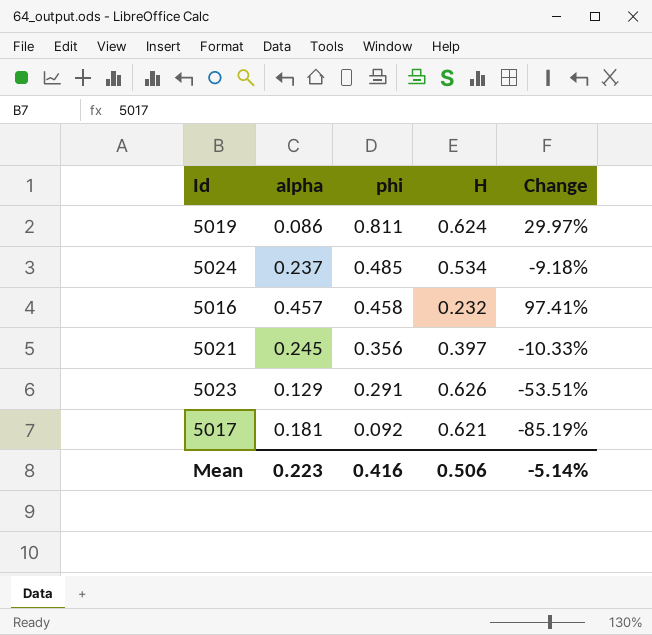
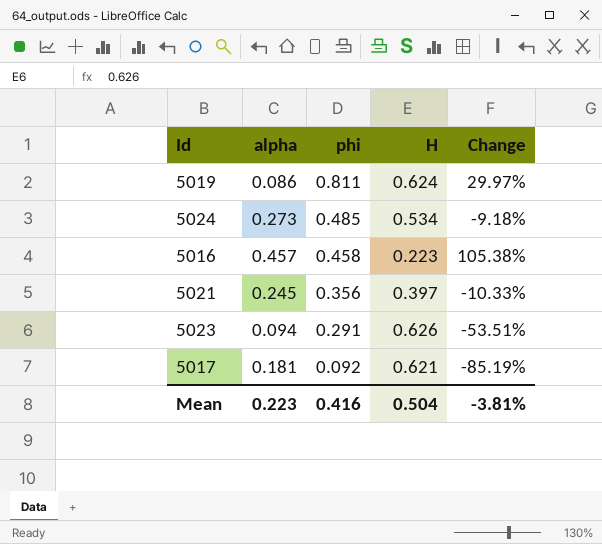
5024 | alpha: 0.237 -> 0.273
5016 | H: 0.232 -> 0.223
5016 | Change: 97.41% -> 105.38%
5023 | alpha: 0.129 -> 0.094
Mean | H: 0.506 -> 0.504
Mean | Change: -5.14% -> -3.81%

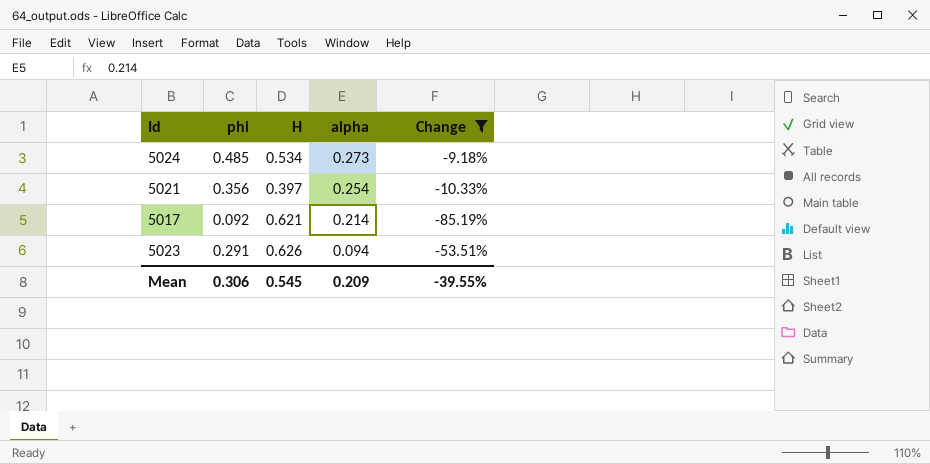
filter: none -> Change <= -9.18%
row order: phi descending -> alpha descending
column alpha | position: 2 -> 4
5021 | alpha: 0.245 -> 0.254
5017 | alpha: 0.181 -> 0.214
Mean | phi: 0.416 -> 0.306
Mean | H: 0.504 -> 0.545
Mean | alpha: 0.223 -> 0.209
Mean | Change: -3.81% -> -39.55%

